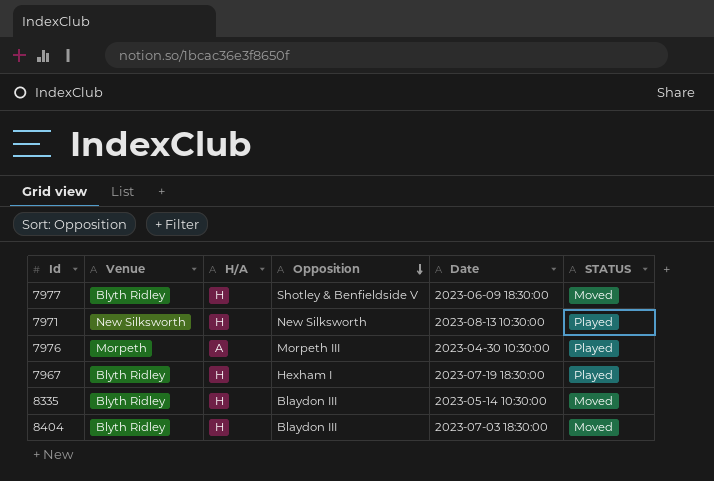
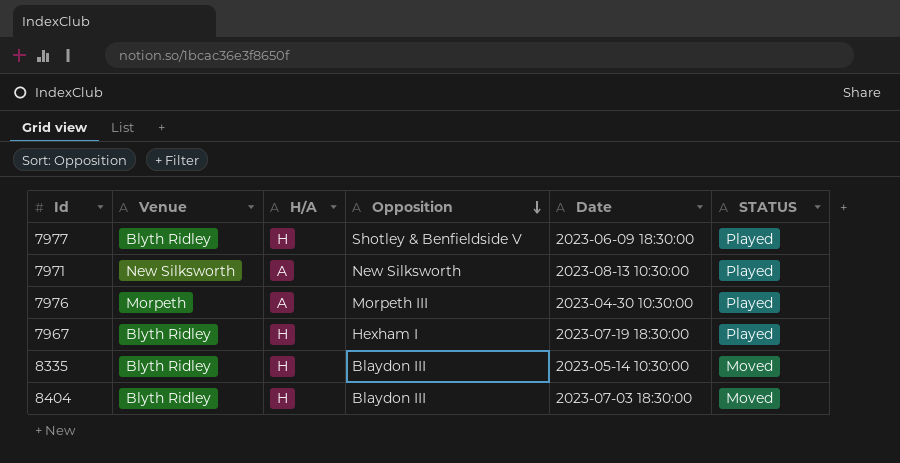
7977 | STATUS: Moved -> Played
7971 | H/A: H -> A

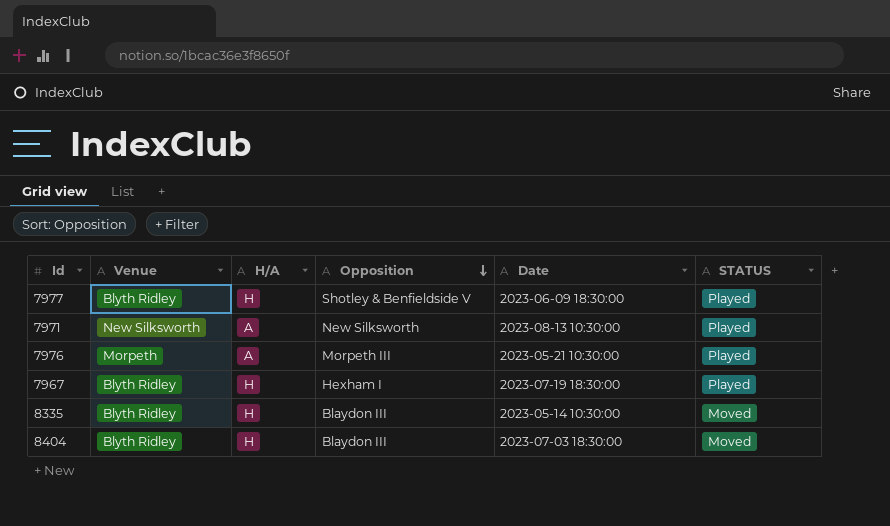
7976 | Date: 2023-04-30 10:30:00 -> 2023-05-21 10:30:00

